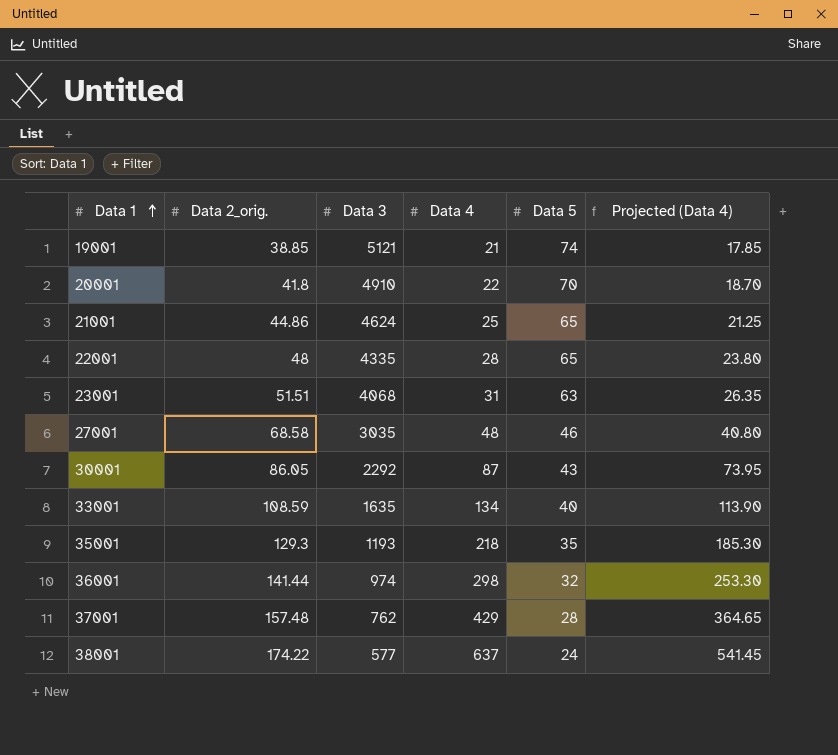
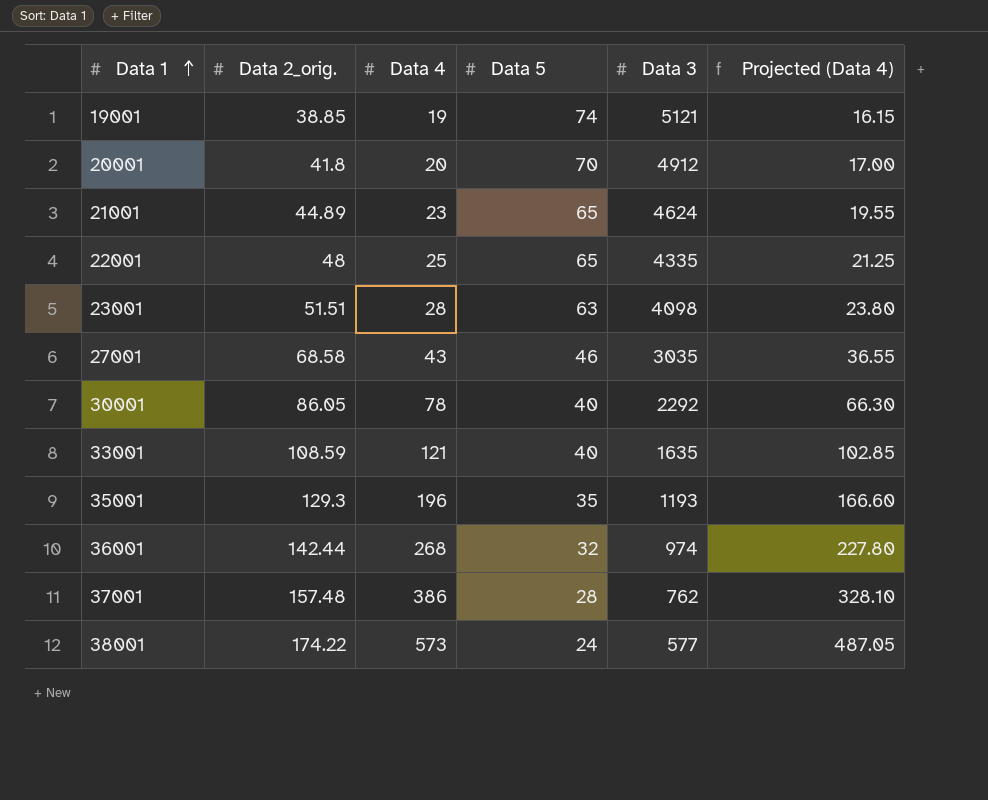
column Data 3 | position: 3 -> 5
19001 | Data 4: 21 -> 19
19001 | Projected (Data 4): 17.85 -> 16.15
20001 | Data 4: 22 -> 20
20001 | Data 3: 4910 -> 4912
20001 | Projected (Data 4): 18.70 -> 17.00
21001 | Data 2_orig.: 44.86 -> 44.89
21001 | Data 4: 25 -> 23
21001 | Projected (Data 4): 21.25 -> 19.55
22001 | Data 4: 28 -> 25
22001 | Projected (Data 4): 23.80 -> 21.25
23001 | Data 4: 31 -> 28
23001 | Data 3: 4068 -> 4098
23001 | Projected (Data 4): 26.35 -> 23.80
27001 | Data 4: 48 -> 43
27001 | Projected (Data 4): 40.80 -> 36.55
30001 | Data 4: 87 -> 78
30001 | Data 5: 43 -> 40
30001 | Projected (Data 4): 73.95 -> 66.30
33001 | Data 4: 134 -> 121
33001 | Projected (Data 4): 113.90 -> 102.85
35001 | Data 4: 218 -> 196
35001 | Projected (Data 4): 185.30 -> 166.60
36001 | Data 2_orig.: 141.44 -> 142.44
36001 | Data 4: 298 -> 268
36001 | Projected (Data 4): 253.30 -> 227.80
37001 | Data 4: 429 -> 386
37001 | Projected (Data 4): 364.65 -> 328.10
38001 | Data 4: 637 -> 573
38001 | Projected (Data 4): 541.45 -> 487.05

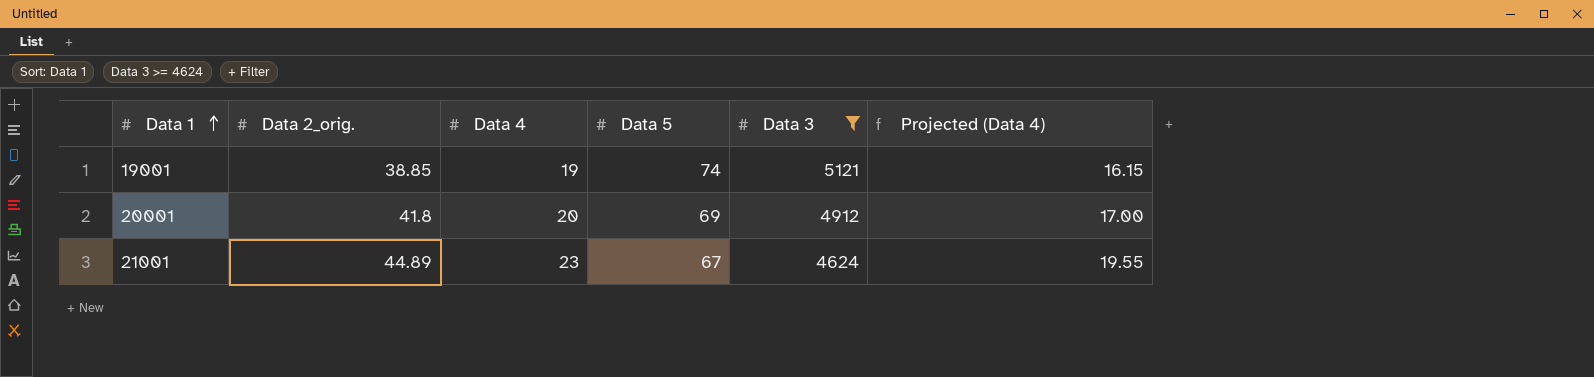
filter: none -> Data 3 >= 4624
20001 | Data 5: 70 -> 69
21001 | Data 5: 65 -> 67

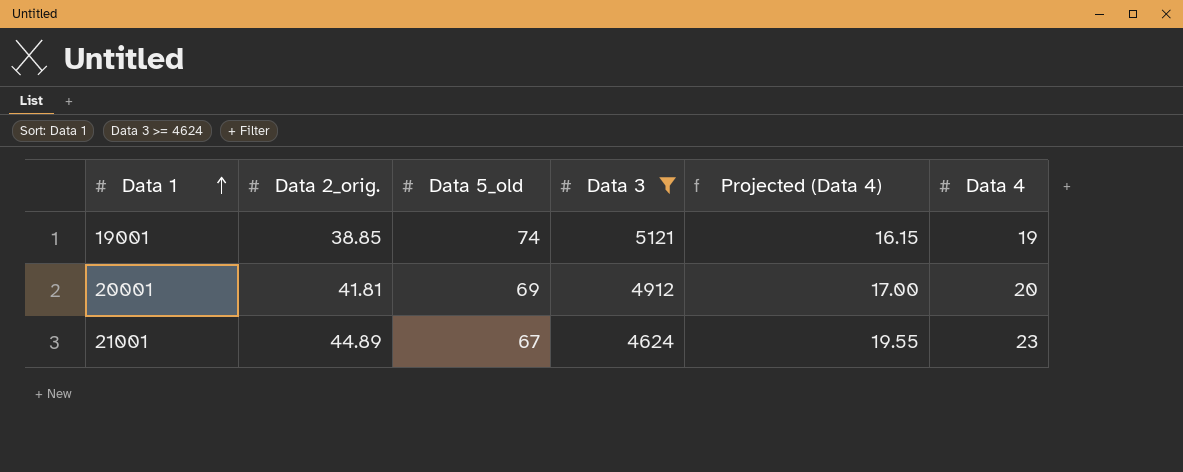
column name: Data 5 -> Data 5_old
column Data 4 | position: 3 -> 6
20001 | Data 2_orig.: 41.8 -> 41.81

